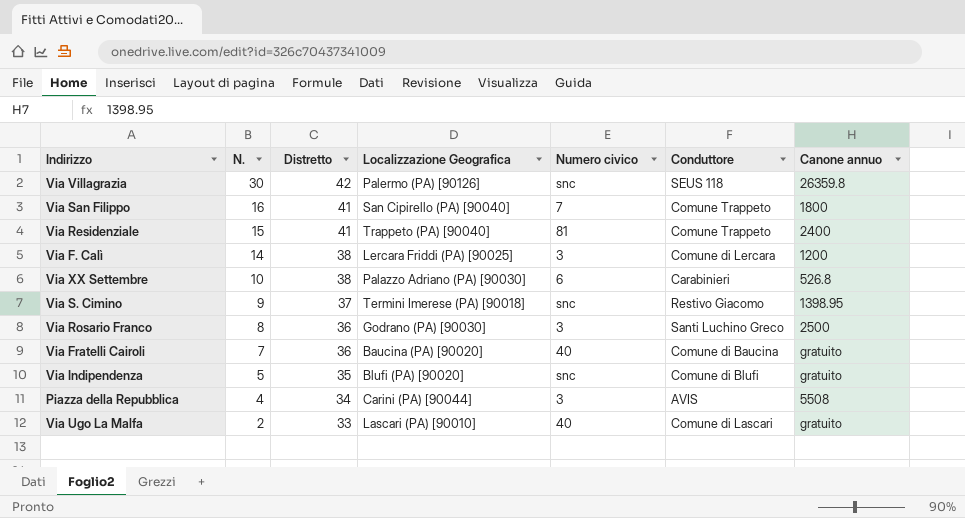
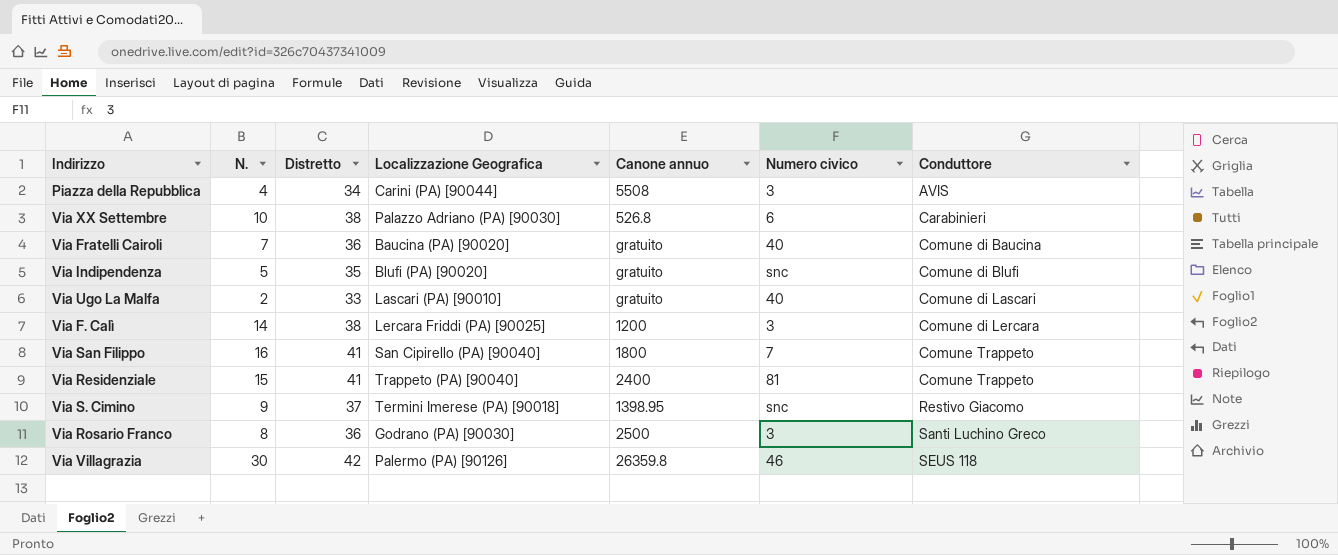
row order: N. descending -> Conduttore ascending
column Canone annuo | position: 7 -> 5
Via Villagrazia | Numero civico: snc -> 46

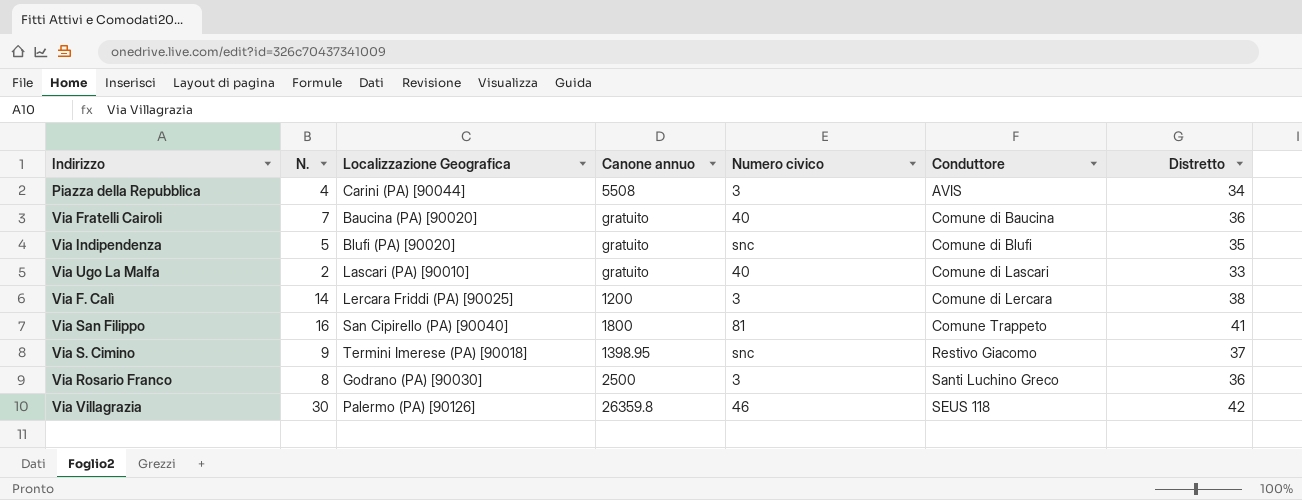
column Distretto | position: 3 -> 7
row Via XX Settembre: 10 | 38 | Palazzo Adriano (PA) [90030] | 526.8 | 6 | Carabinieri -> none
row Via Residenziale: 15 | 41 | Trappeto (PA) [90040] | 2400 | 81 | Comune Trappeto -> none
Via San Filippo | Numero civico: 7 -> 81

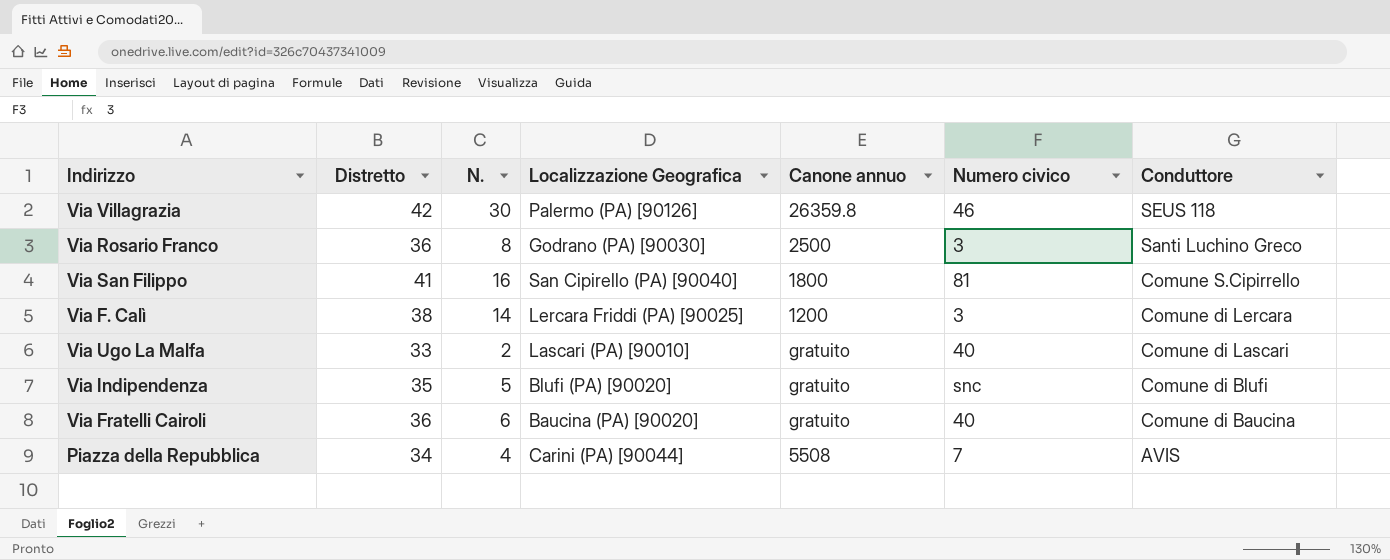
row order: Conduttore ascending -> Conduttore descending
column Distretto | position: 7 -> 2
row Via S. Cimino: 9 | Termini Imerese (PA) [90018] | 1398.95 | snc | Restivo Giacomo | 37 -> none
Via San Filippo | Conduttore: Comune Trappeto -> Comune S.Cipirrello
Via Fratelli Cairoli | N.: 7 -> 6
Piazza della Repubblica | Numero civico: 3 -> 7

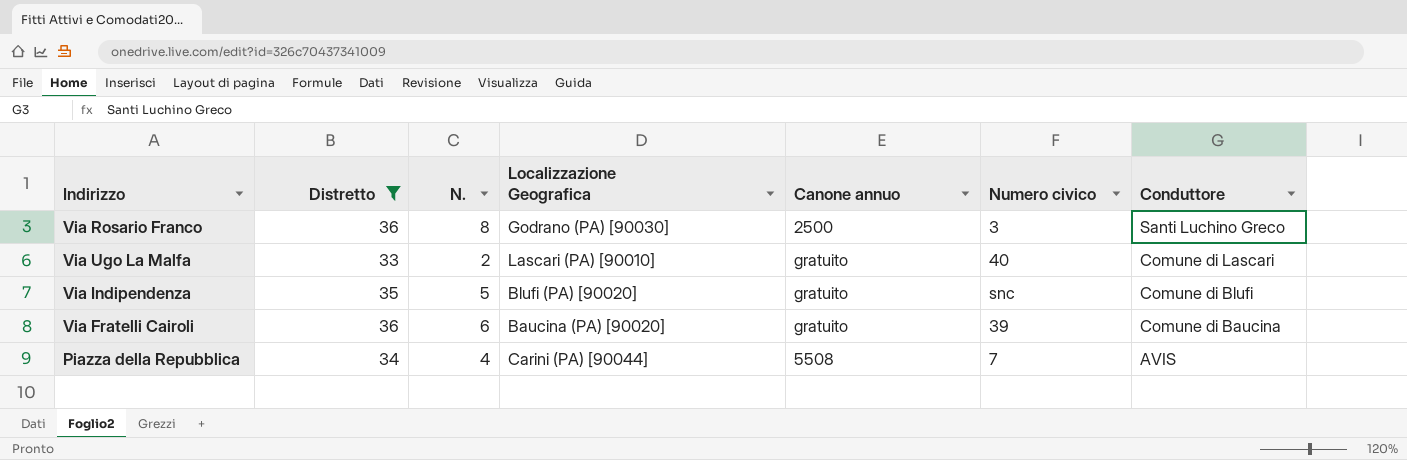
filter: none -> Distretto <= 36
Via Fratelli Cairoli | Numero civico: 40 -> 39

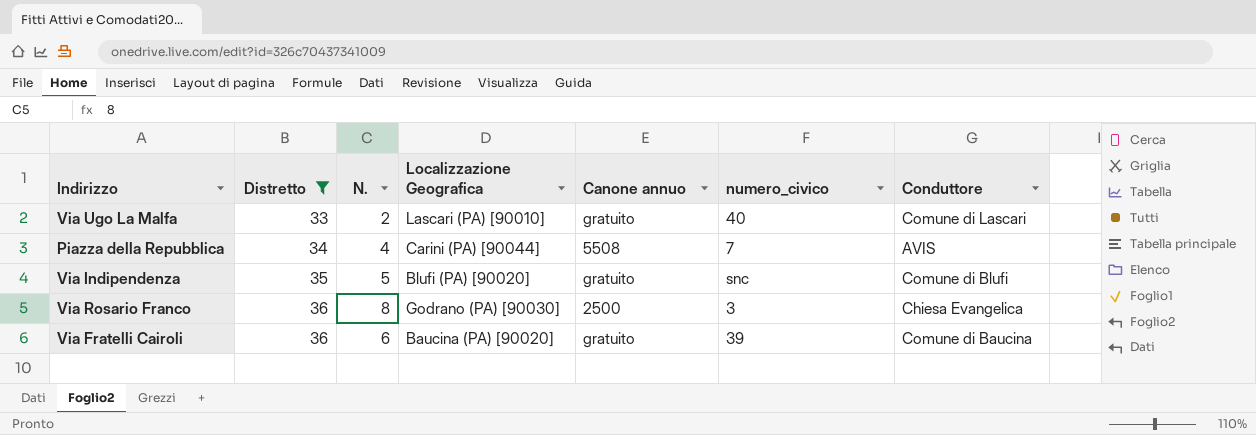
row order: Conduttore descending -> Distretto ascending
column name: Numero civico -> numero_civico
Via Rosario Franco | Conduttore: Santi Luchino Greco -> Chiesa Evangelica

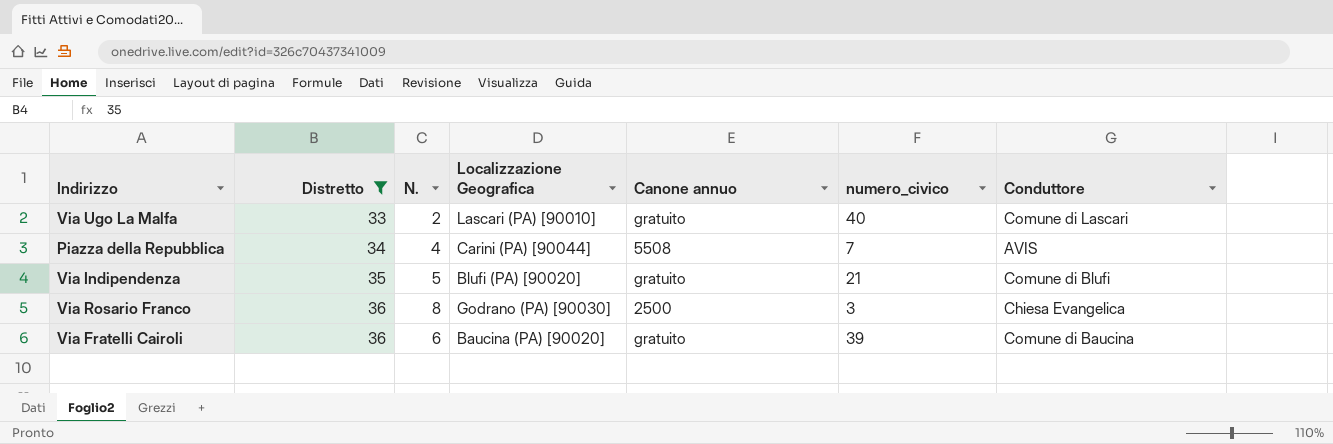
Via Indipendenza | numero_civico: snc -> 21

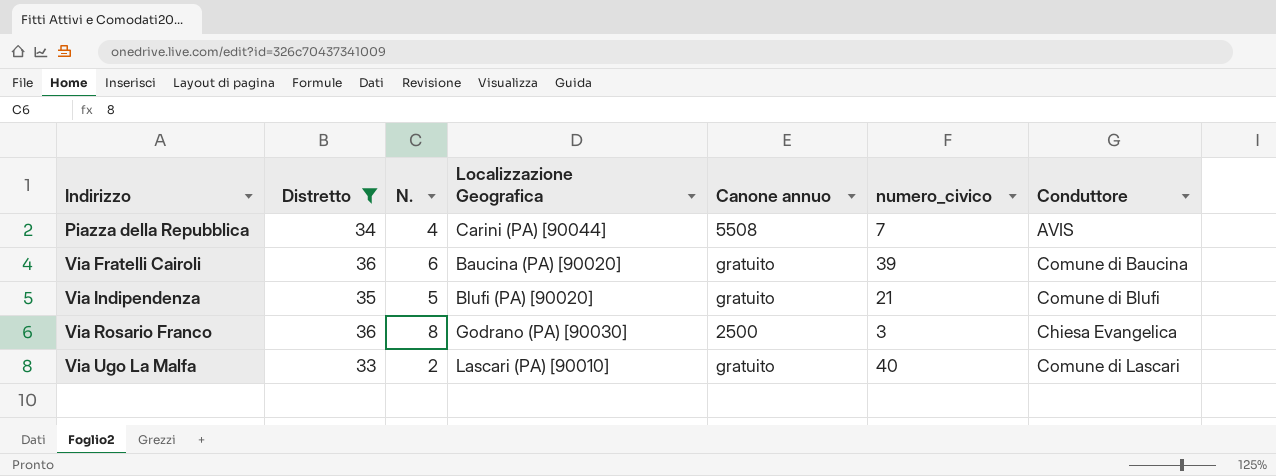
row order: Distretto ascending -> Indirizzo ascending

